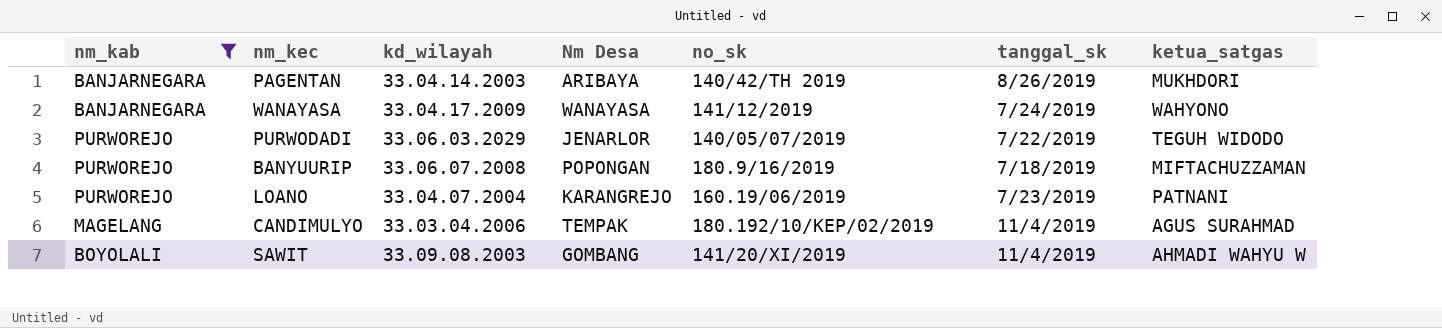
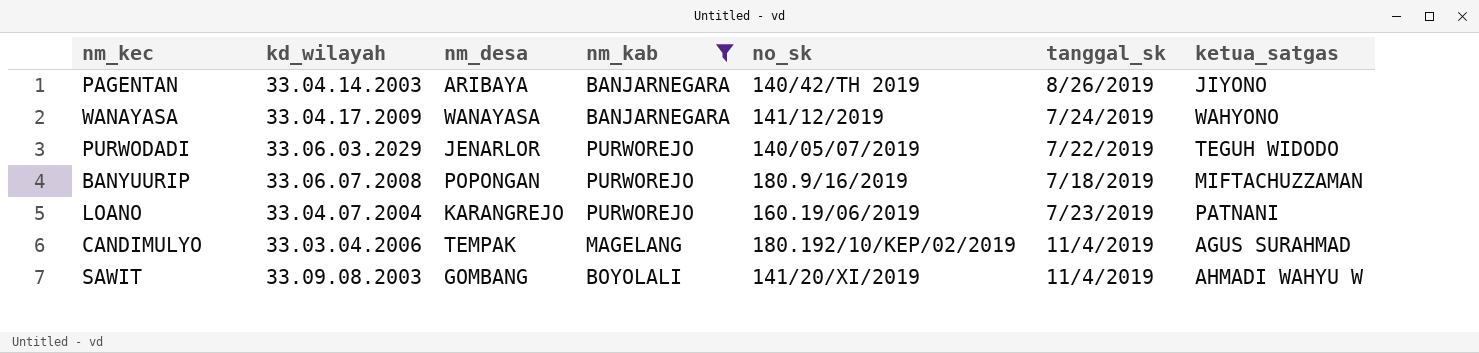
column name: Nm Desa -> nm_desa
column nm_kab | position: 1 -> 4
PAGENTAN | ketua_satgas: MUKHDORI -> JIYONO

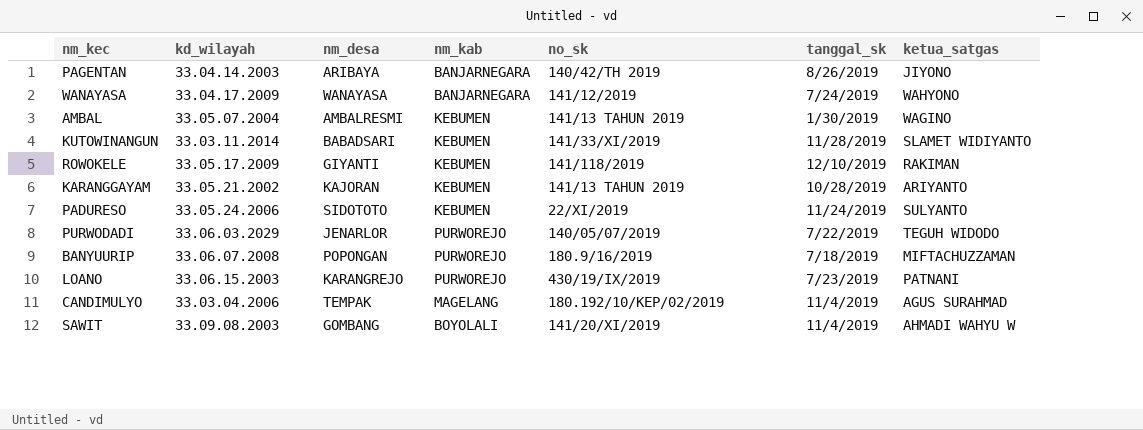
filter: nm_kab != KEBUMEN -> none
LOANO | kd_wilayah: 33.04.07.2004 -> 33.06.15.2003
LOANO | no_sk: 160.19/06/2019 -> 430/19/IX/2019

